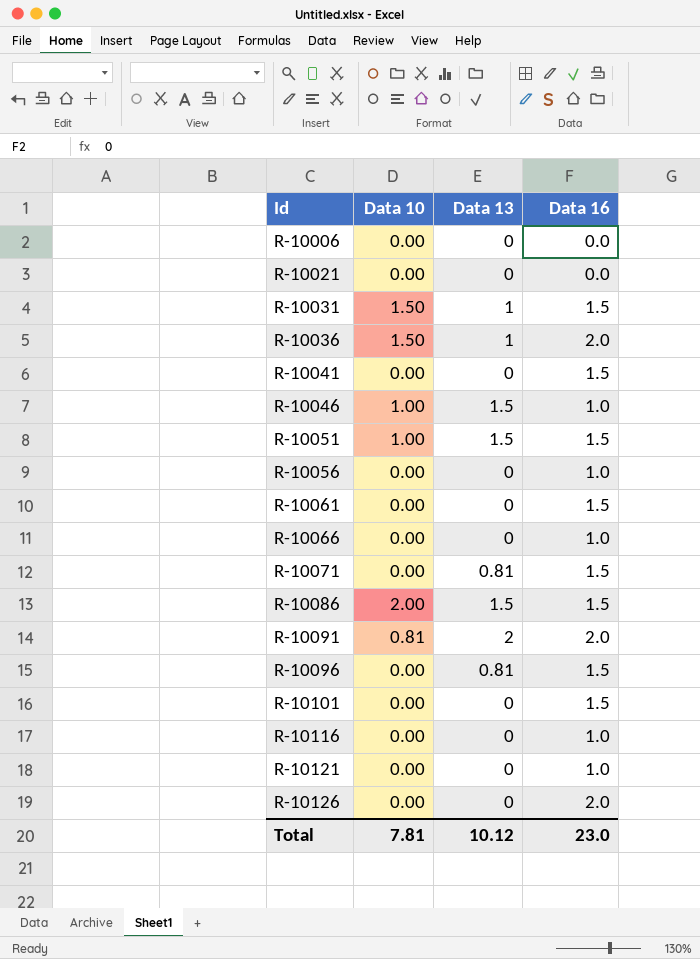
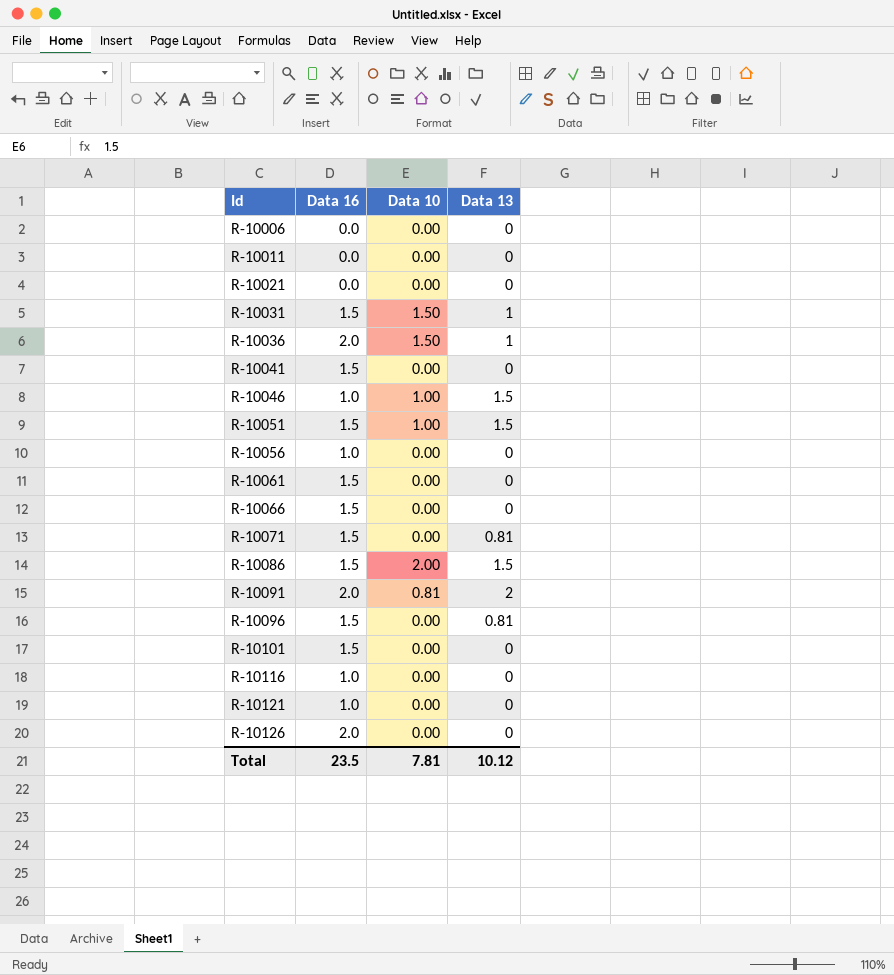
column Data 16 | position: 4 -> 2
row R-10011: none -> 0.0 | 0.00 | 0
R-10066 | Data 16: 1.0 -> 1.5
Total | Data 16: 23.0 -> 23.5

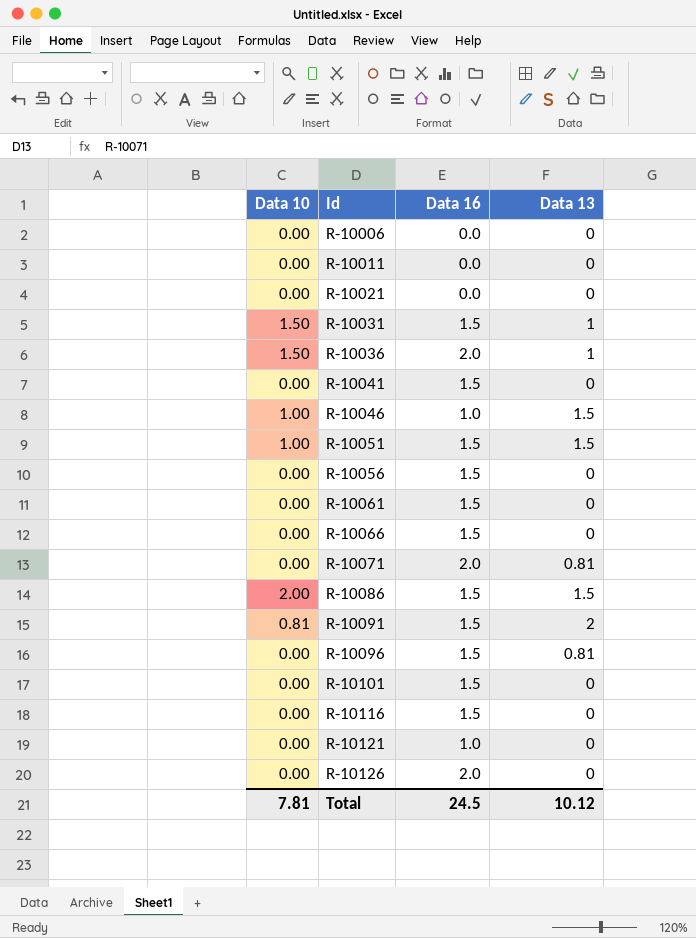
column Data 10 | position: 3 -> 1
R-10056 | Data 16: 1.0 -> 1.5
R-10071 | Data 16: 1.5 -> 2.0
R-10091 | Data 16: 2.0 -> 1.5
R-10116 | Data 16: 1.0 -> 1.5
Total | Data 16: 23.5 -> 24.5

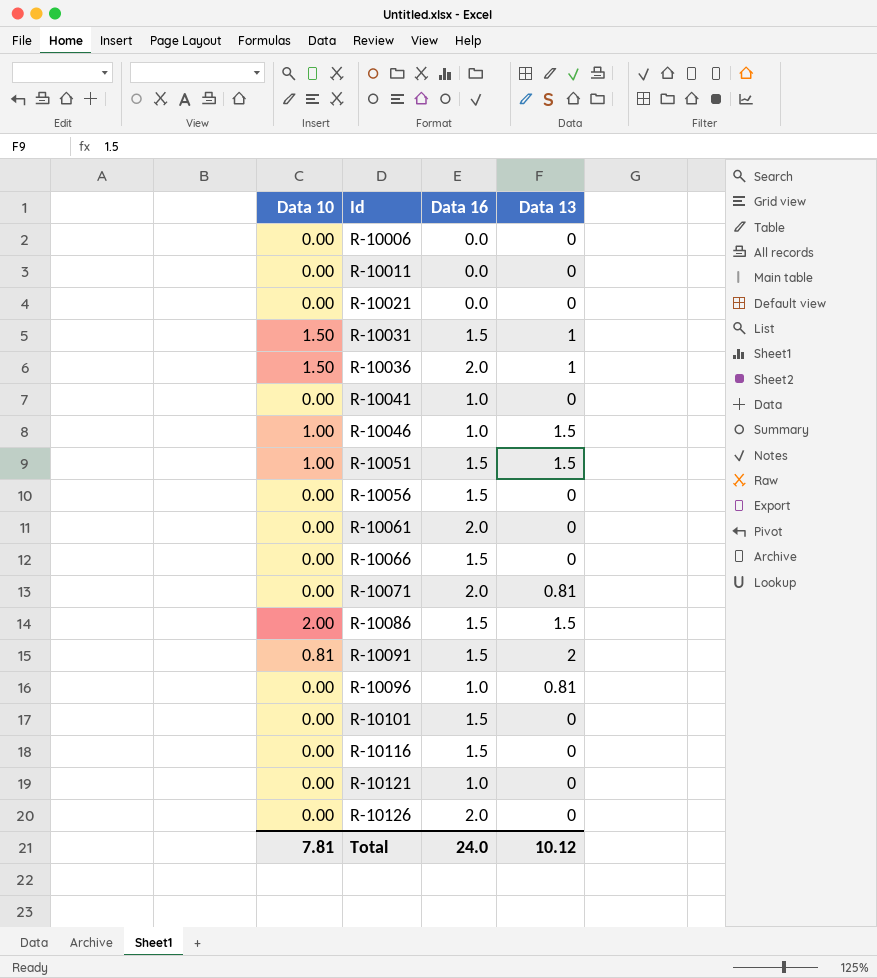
R-10041 | Data 16: 1.5 -> 1.0
R-10061 | Data 16: 1.5 -> 2.0
R-10096 | Data 16: 1.5 -> 1.0
Total | Data 16: 24.5 -> 24.0

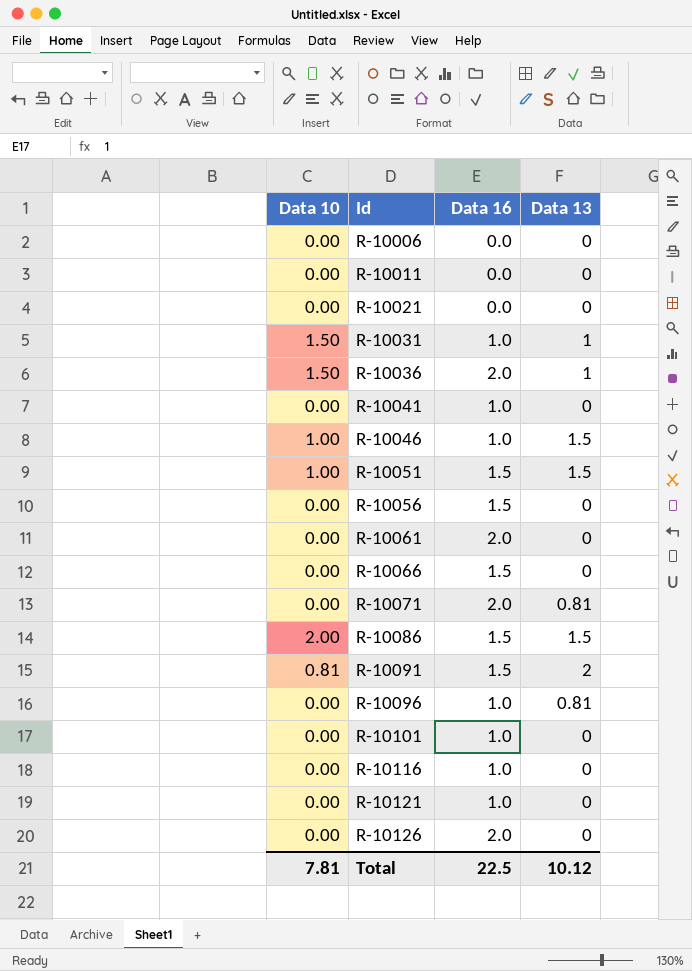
R-10031 | Data 16: 1.5 -> 1.0
R-10101 | Data 16: 1.5 -> 1.0
R-10116 | Data 16: 1.5 -> 1.0
Total | Data 16: 24.0 -> 22.5

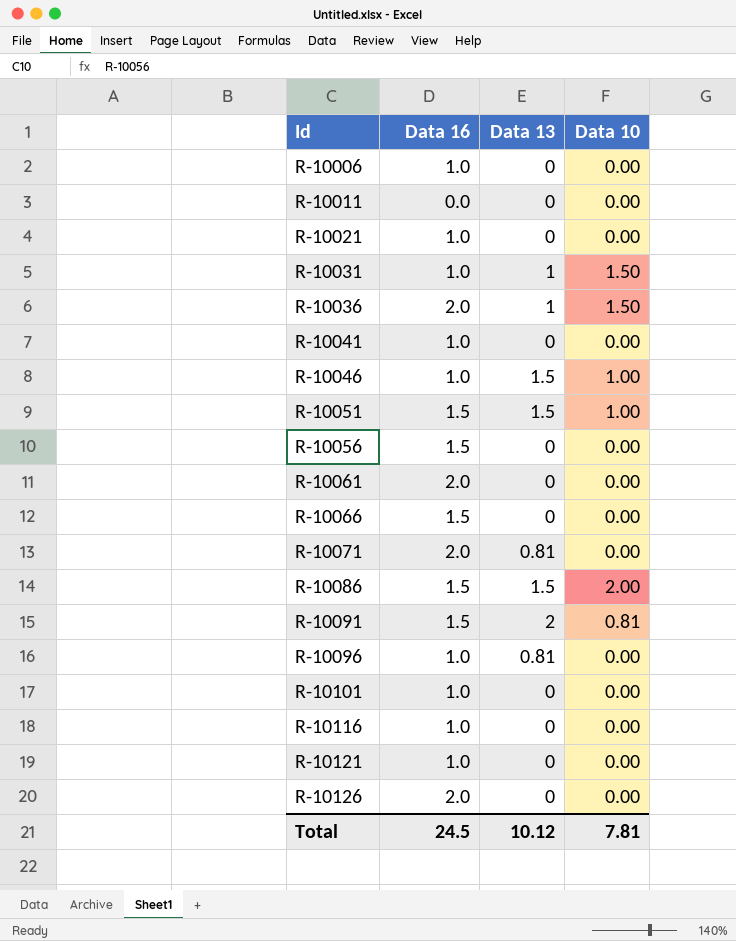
column Data 10 | position: 1 -> 4
R-10006 | Data 16: 0.0 -> 1.0
R-10021 | Data 16: 0.0 -> 1.0
Total | Data 16: 22.5 -> 24.5

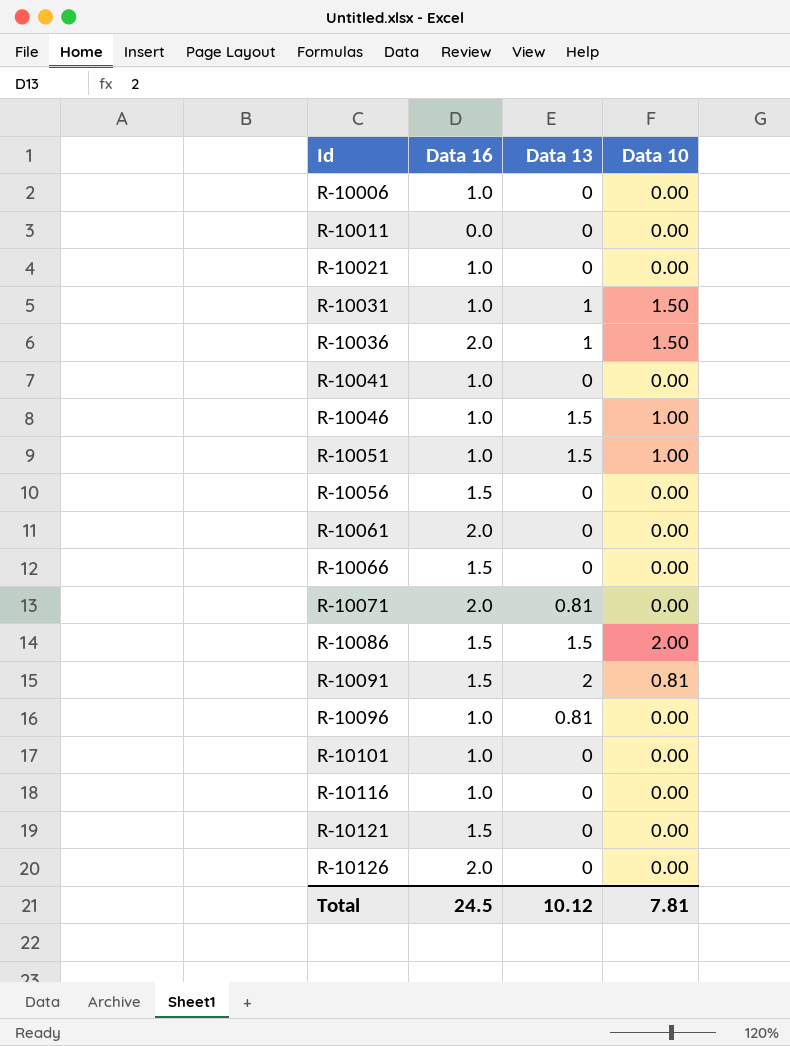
R-10051 | Data 16: 1.5 -> 1.0
R-10121 | Data 16: 1.0 -> 1.5

